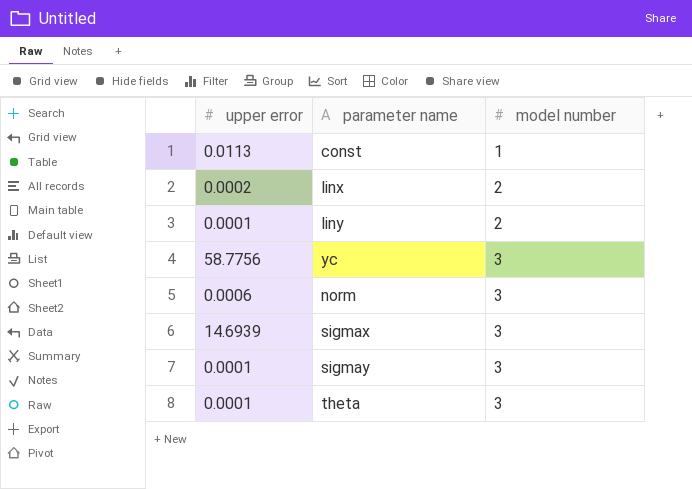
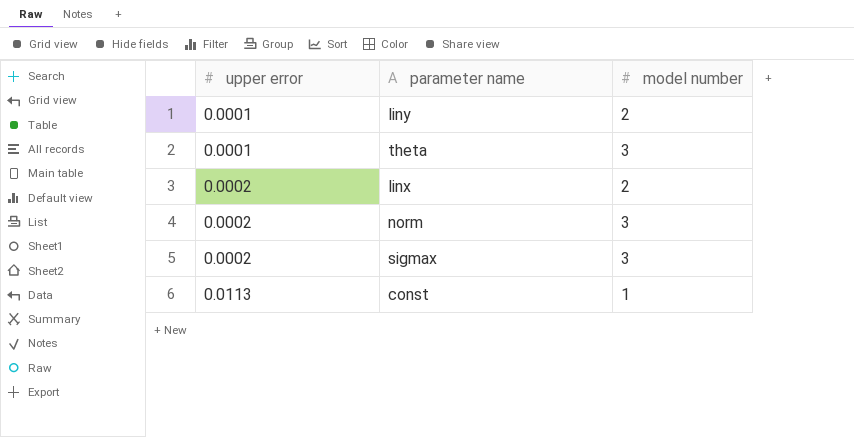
row order: model number ascending -> upper error ascending
row yc: 58.7756 | 3 -> none
row sigmay: 0.0001 | 3 -> none
norm | upper error: 0.0006 -> 0.0002
sigmax | upper error: 14.6939 -> 0.0002

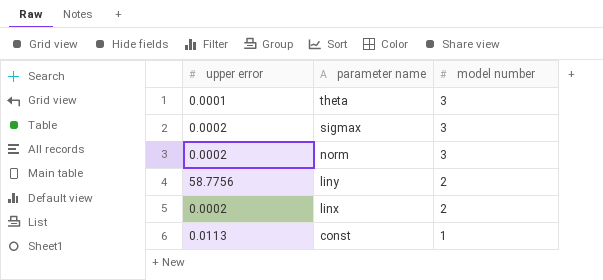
row order: upper error ascending -> parameter name descending
liny | upper error: 0.0001 -> 58.7756

